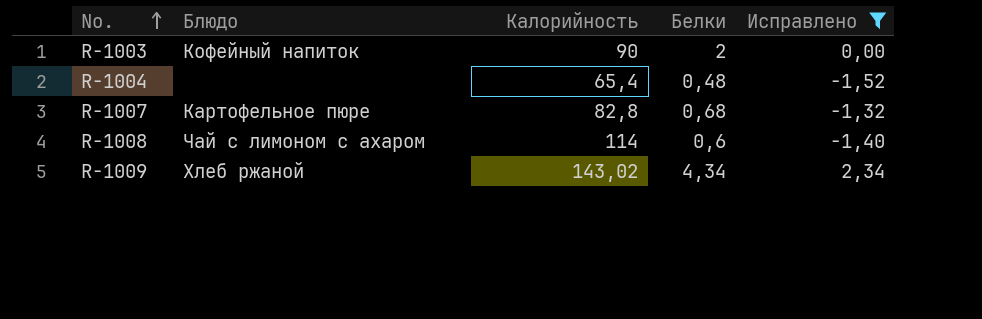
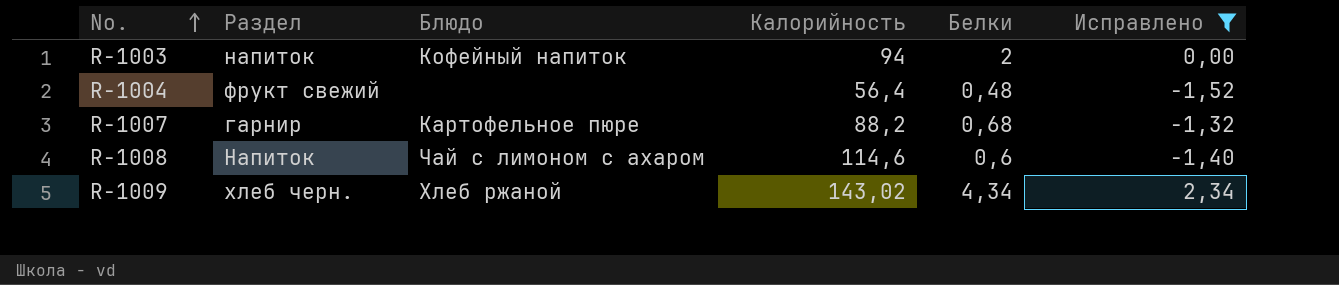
column Раздел | position: none -> 2
R-1003 | Калорийность: 90 -> 94
R-1004 | Калорийность: 65,4 -> 56,4
R-1007 | Калорийность: 82,8 -> 88,2
R-1008 | Калорийность: 114 -> 114,6

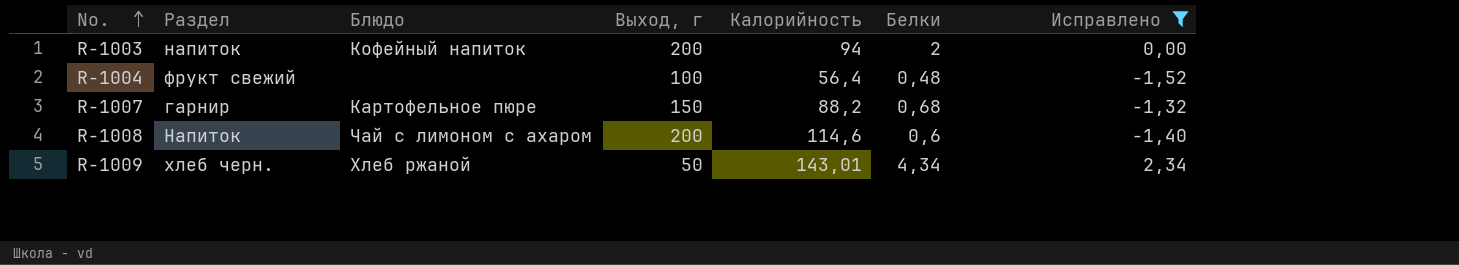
column Выход, г | position: none -> 4
R-1009 | Калорийность: 143,02 -> 143,01

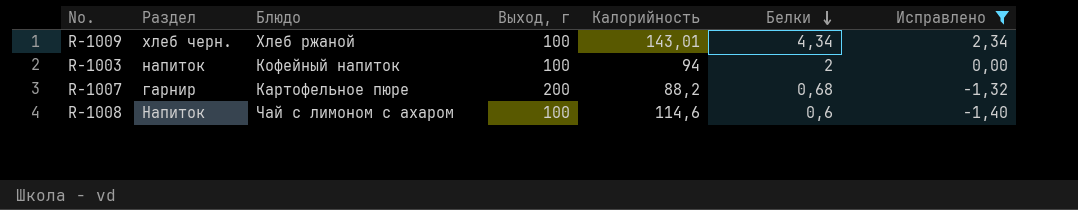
row order: No. ascending -> Белки descending
row R-1004: фрукт свежий | none | 100 | 56,4 | 0,48 | -1,52 -> none
R-1009 | Выход, г: 50 -> 100
R-1003 | Выход, г: 200 -> 100
R-1007 | Выход, г: 150 -> 200
R-1008 | Выход, г: 200 -> 100

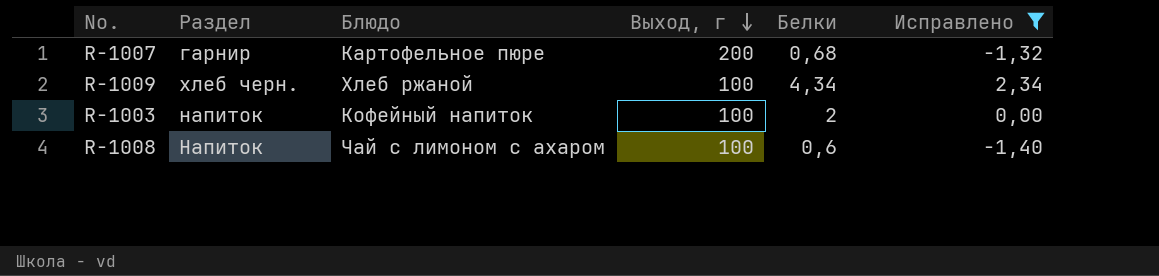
row order: Белки descending -> Выход, г descending
column Калорийность | position: 5 -> none

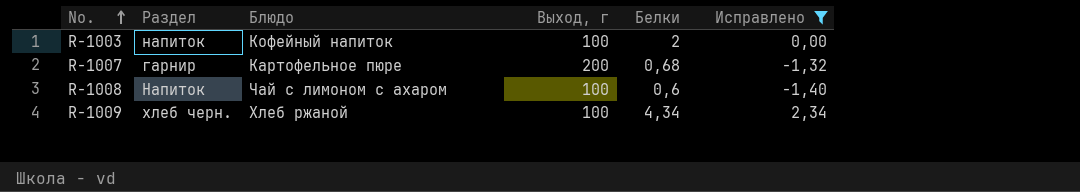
row order: Выход, г descending -> No. ascending

